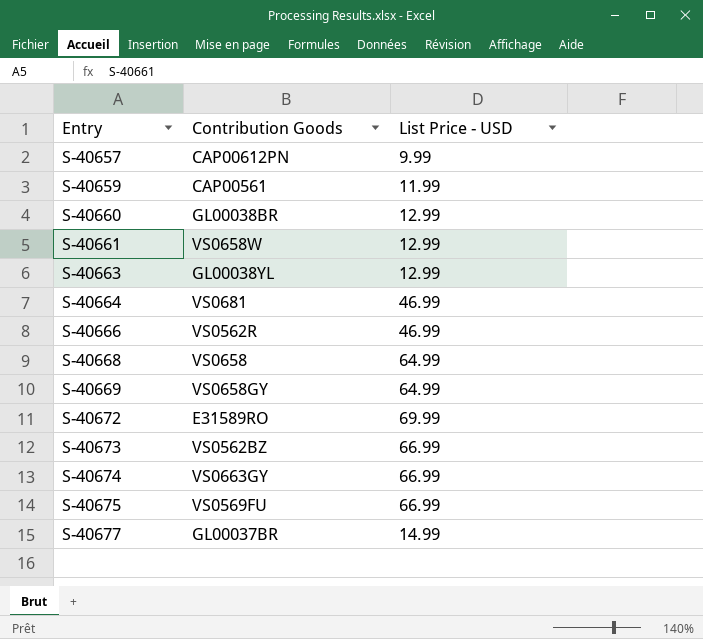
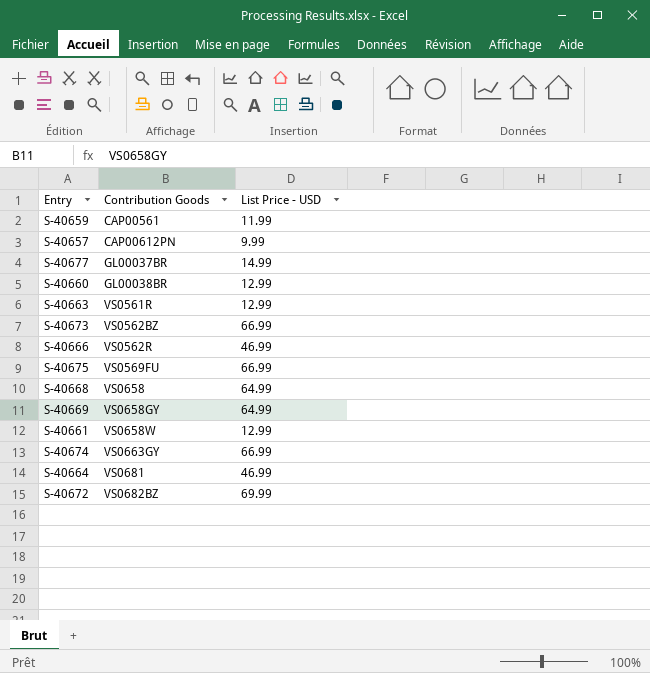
row order: Entry ascending -> Contribution Goods ascending
S-40663 | Contribution Goods: GL00038YL -> VS0561R
S-40672 | Contribution Goods: E31589RO -> VS0682BZ

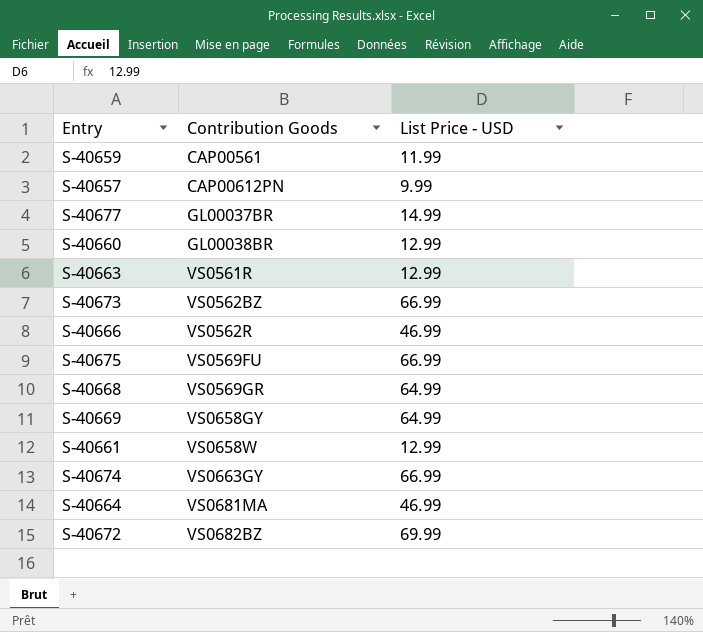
S-40668 | Contribution Goods: VS0658 -> VS0569GR
S-40664 | Contribution Goods: VS0681 -> VS0681MA

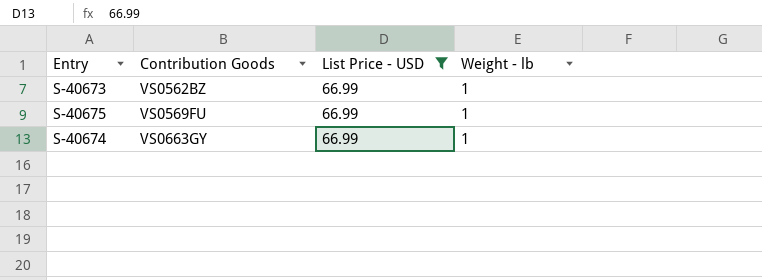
filter: none -> List Price - USD = 66.99
column Weight - lb | position: none -> 4

